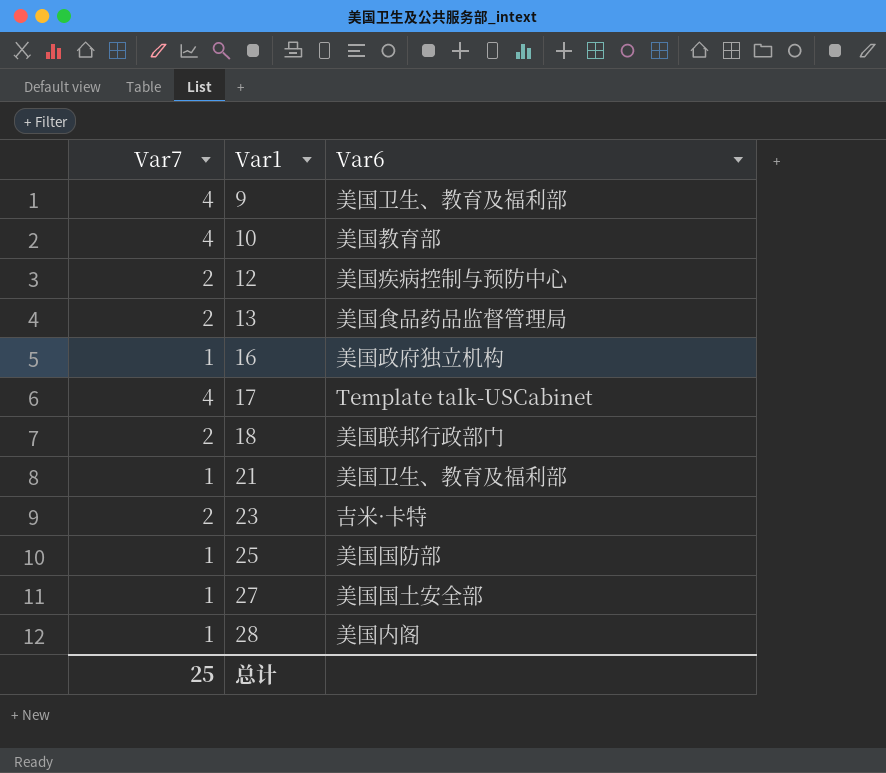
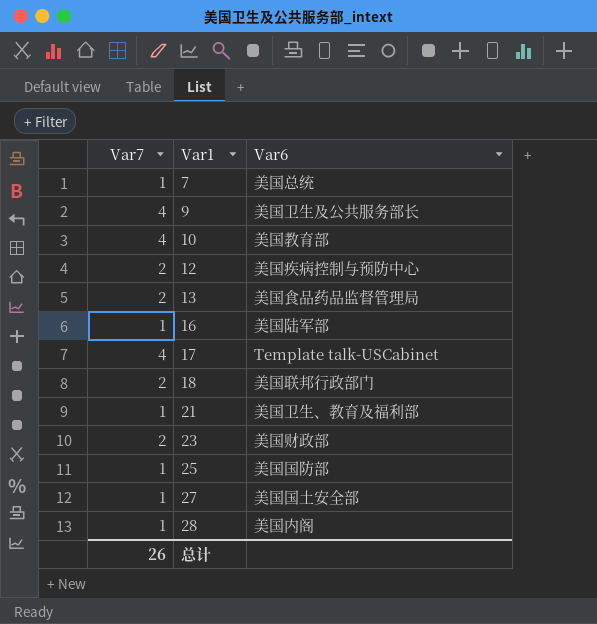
row 7: none -> 1 | 美国总统
9 | Var6: 美国卫生、教育及福利部 -> 美国卫生及公共服务部长
16 | Var6: 美国政府独立机构 -> 美国陆军部
23 | Var6: 吉米·卡特 -> 美国财政部
总计 | Var7: 25 -> 26

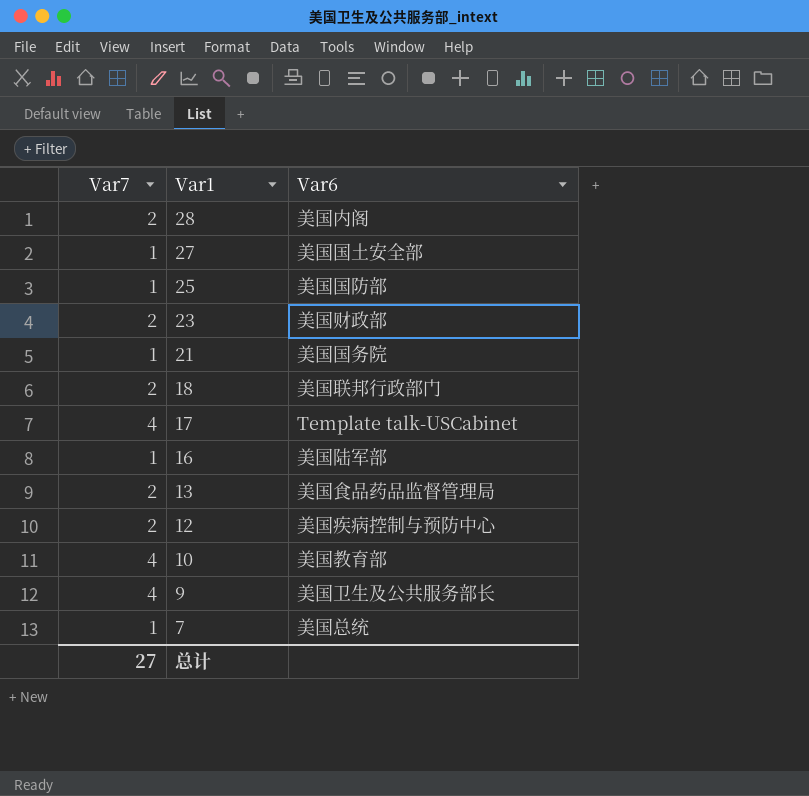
row order: Var1 ascending -> Var1 descending
28 | Var7: 1 -> 2
21 | Var6: 美国卫生、教育及福利部 -> 美国国务院
总计 | Var7: 26 -> 27

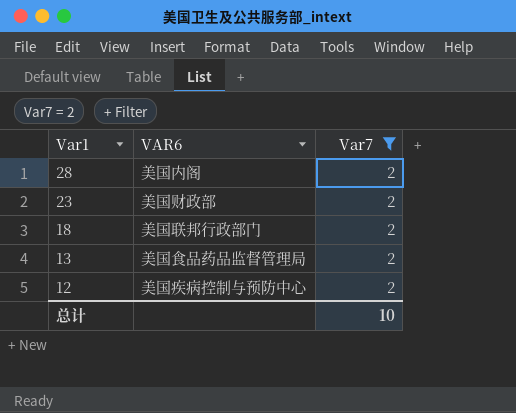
filter: none -> Var7 = 2
column name: Var6 -> VAR6
column Var7 | position: 1 -> 3
总计 | Var7: 27 -> 10

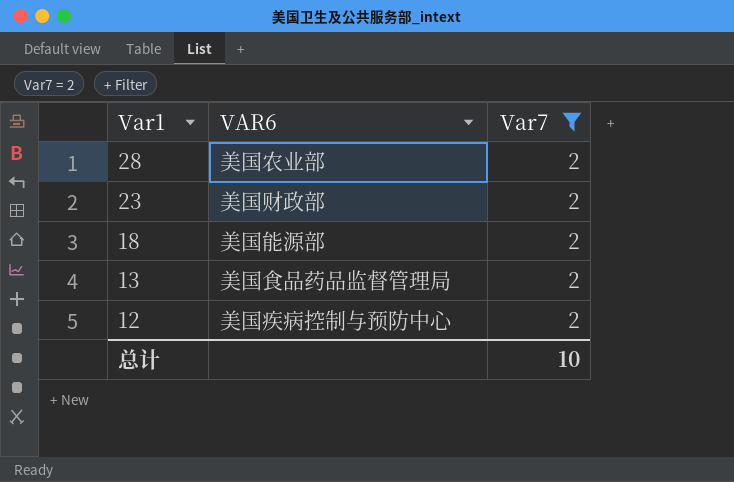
28 | VAR6: 美国内阁 -> 美国农业部
18 | VAR6: 美国联邦行政部门 -> 美国能源部

